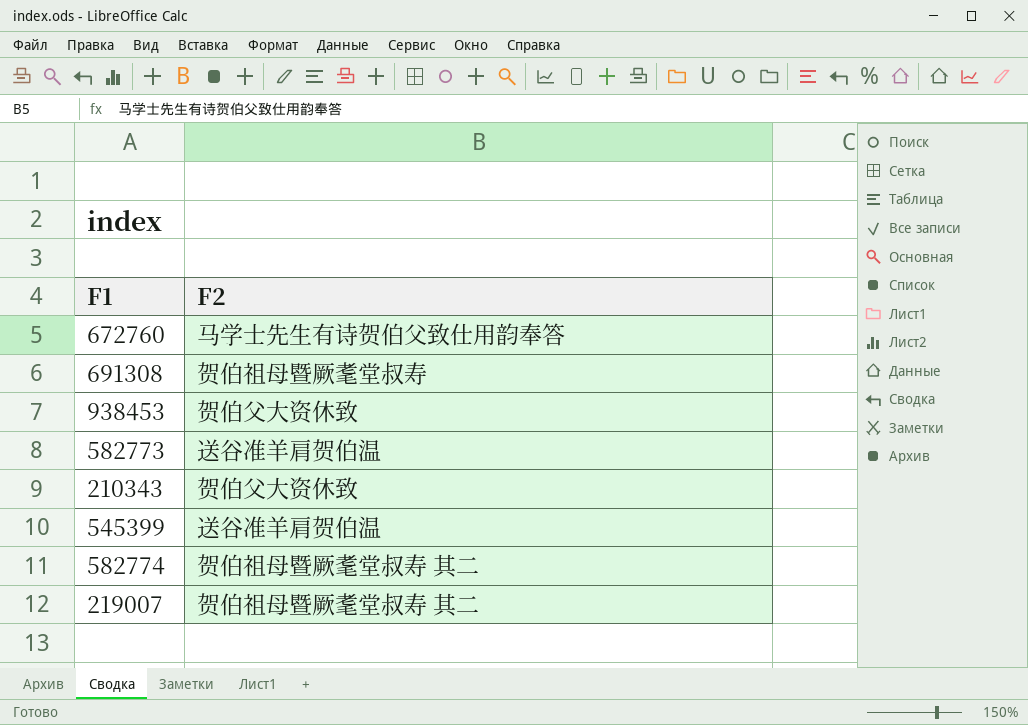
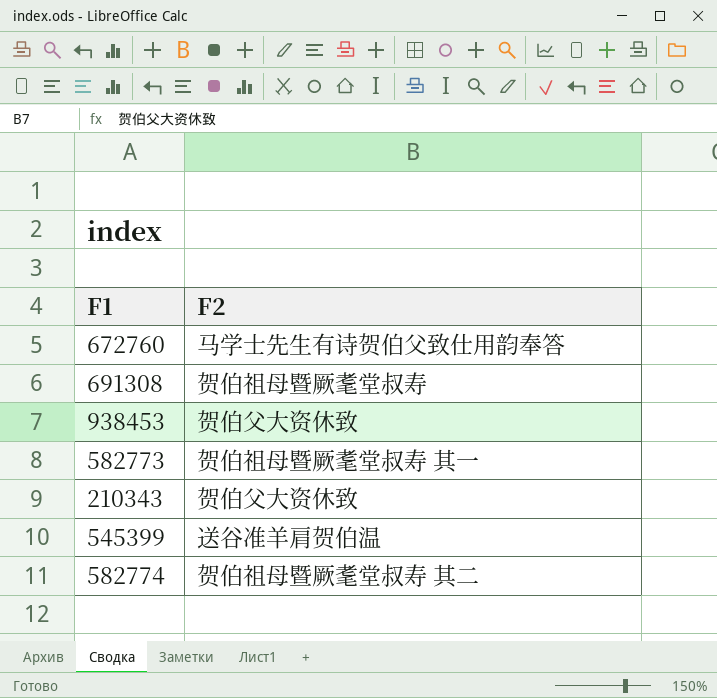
row 219007: 贺伯祖母暨厥耄堂叔寿 其二 -> none
582773 | F2: 送谷准羊肩贺伯温 -> 贺伯祖母暨厥耄堂叔寿 其一

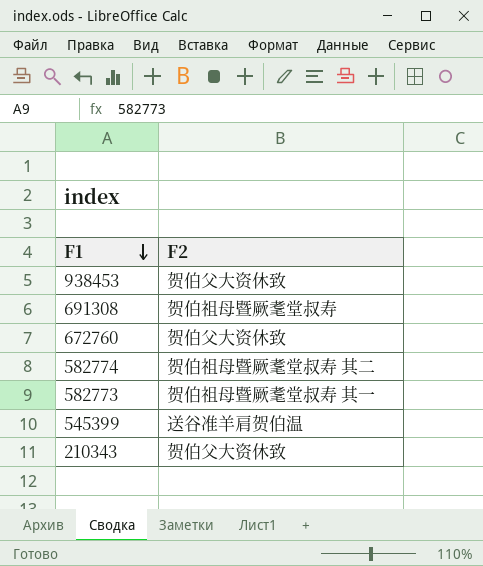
row order: none -> F1 descending
672760 | F2: 马学士先生有诗贺伯父致仕用韵奉答 -> 贺伯父大资休致

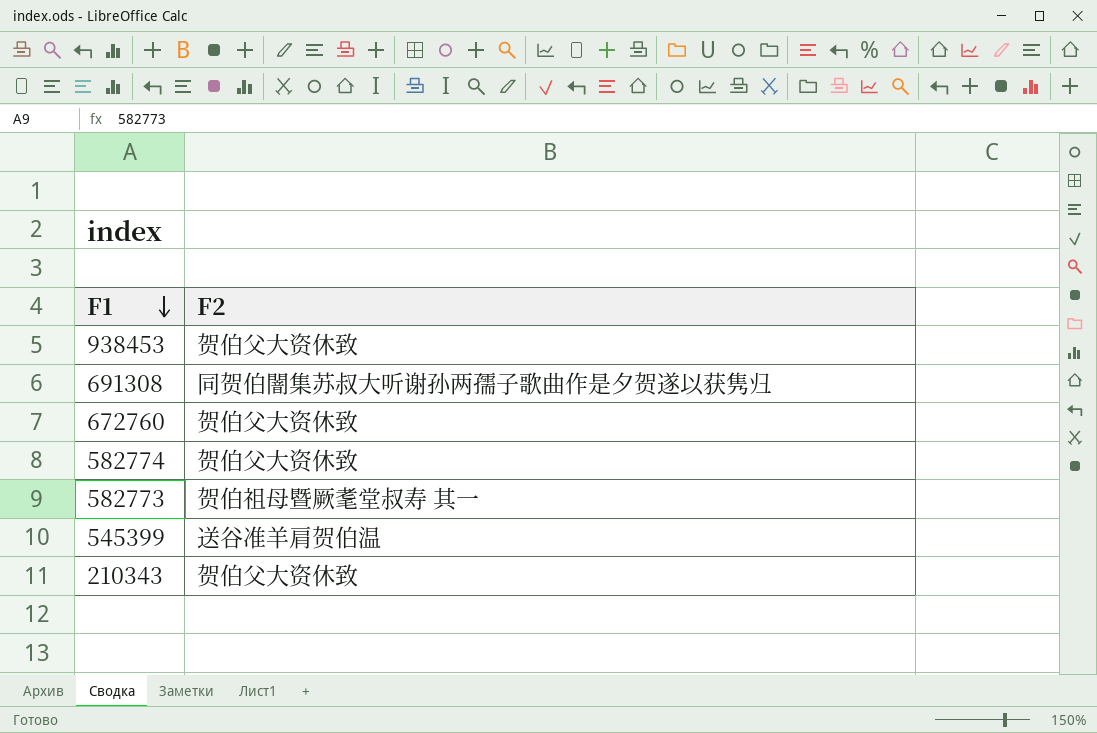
691308 | F2: 贺伯祖母暨厥耄堂叔寿 -> 同贺伯闇集苏叔大听谢孙两孺子歌曲作是夕贺遂以获隽归
582774 | F2: 贺伯祖母暨厥耄堂叔寿 其二 -> 贺伯父大资休致

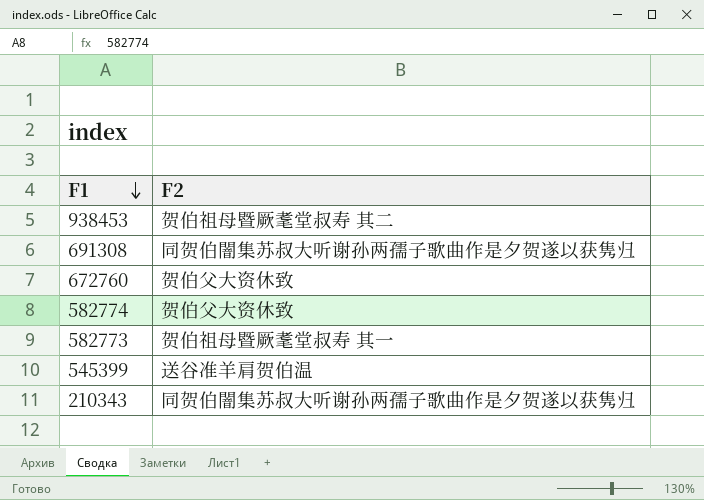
938453 | F2: 贺伯父大资休致 -> 贺伯祖母暨厥耄堂叔寿 其二
210343 | F2: 贺伯父大资休致 -> 同贺伯闇集苏叔大听谢孙两孺子歌曲作是夕贺遂以获隽归

